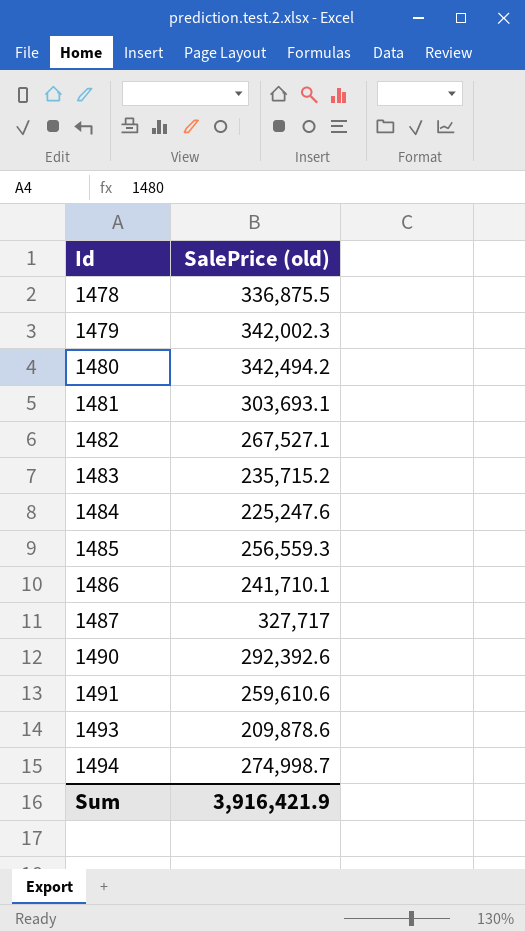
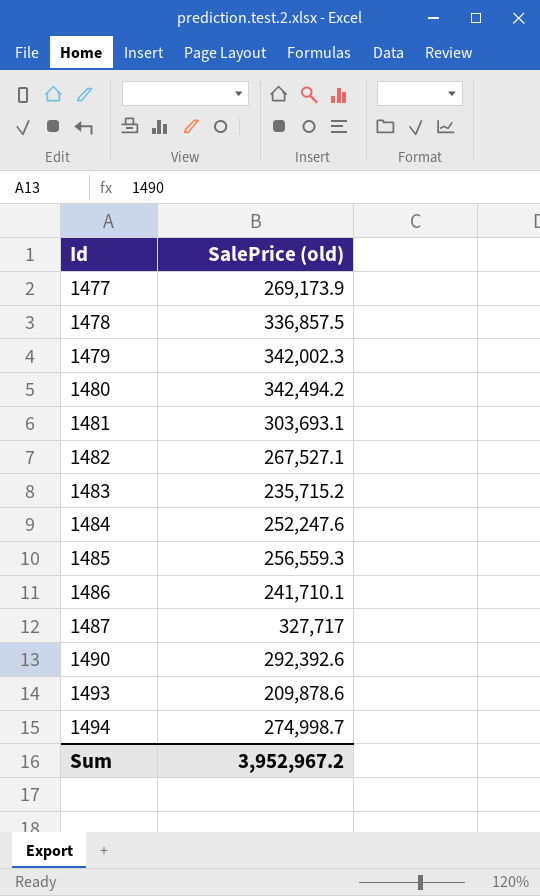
row 1491: 259,610.6 -> none
row 1477: none -> 269,173.9
1478 | SalePrice (old): 336,875.5 -> 336,857.5
1484 | SalePrice (old): 225,247.6 -> 252,247.6
Sum | SalePrice (old): 3,916,421.9 -> 3,952,967.2

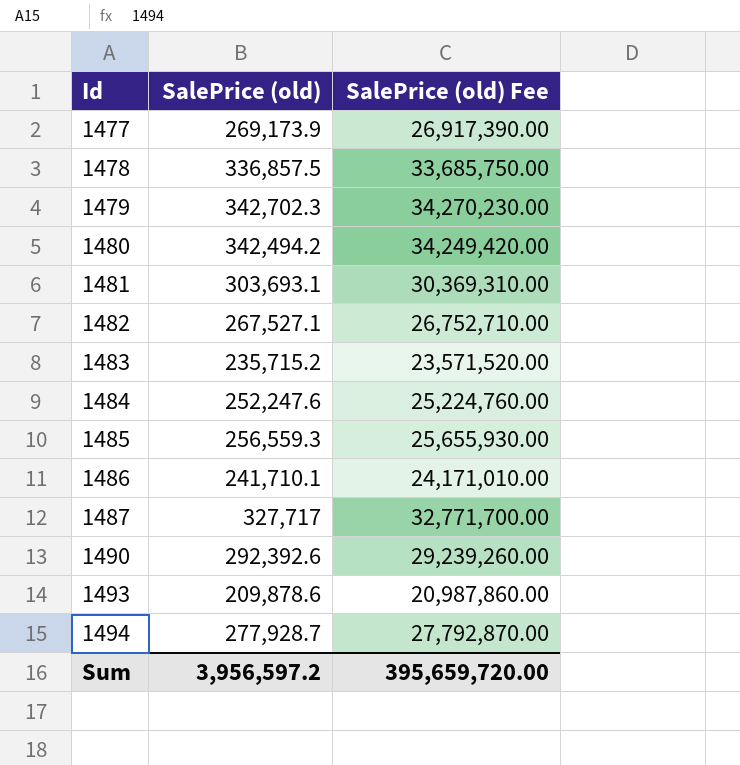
column SalePrice (old) Fee | formula: none -> [SalePrice (old)] * 100
1479 | SalePrice (old): 342,002.3 -> 342,702.3
1494 | SalePrice (old): 274,998.7 -> 277,928.7
Sum | SalePrice (old): 3,952,967.2 -> 3,956,597.2

